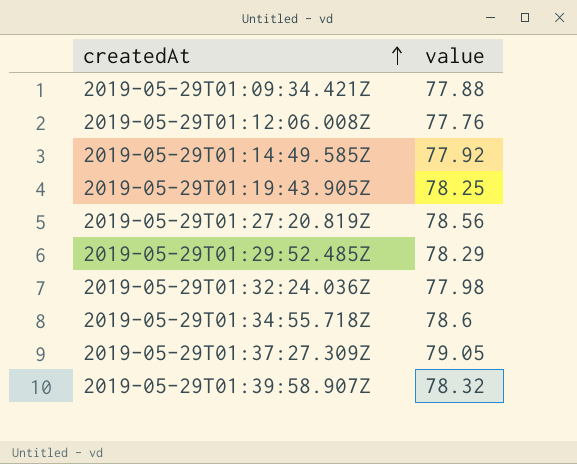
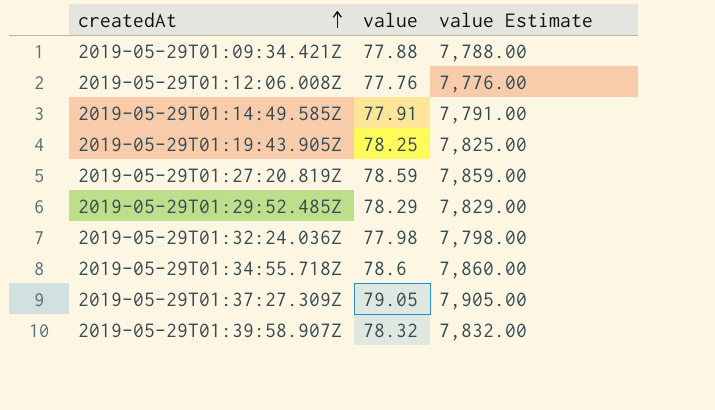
column value Estimate | formula: none -> [value] * 100
2019-05-29T01:14:49.585Z | value: 77.92 -> 77.91
2019-05-29T01:27:20.819Z | value: 78.56 -> 78.59

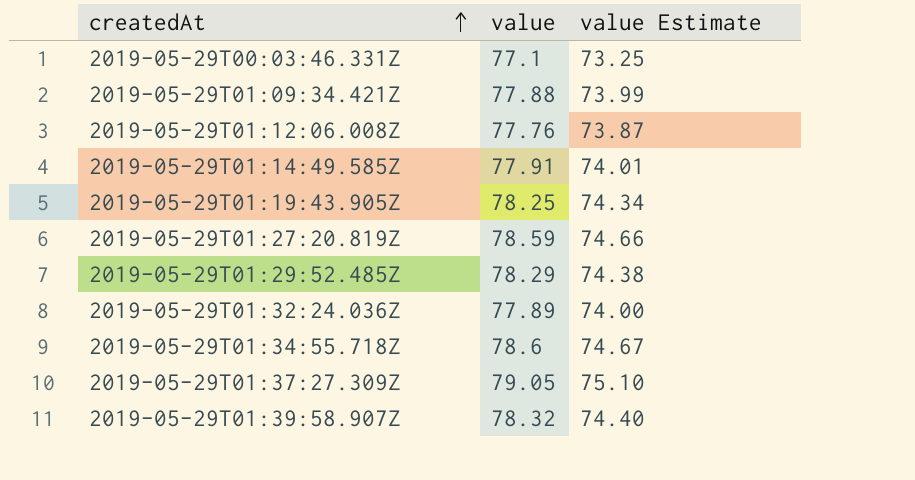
column value Estimate | formula: [value] * 100 -> [value] * 0.95
row 2019-05-29T00:03:46.331Z: none -> 77.1 | 73.25
2019-05-29T01:32:24.036Z | value: 77.98 -> 77.89

